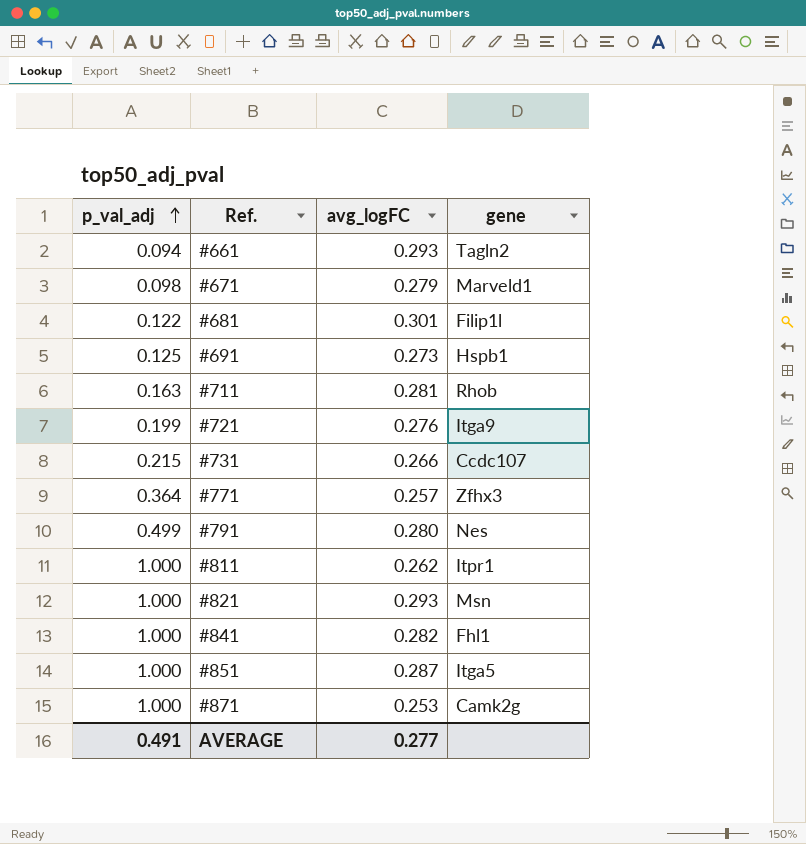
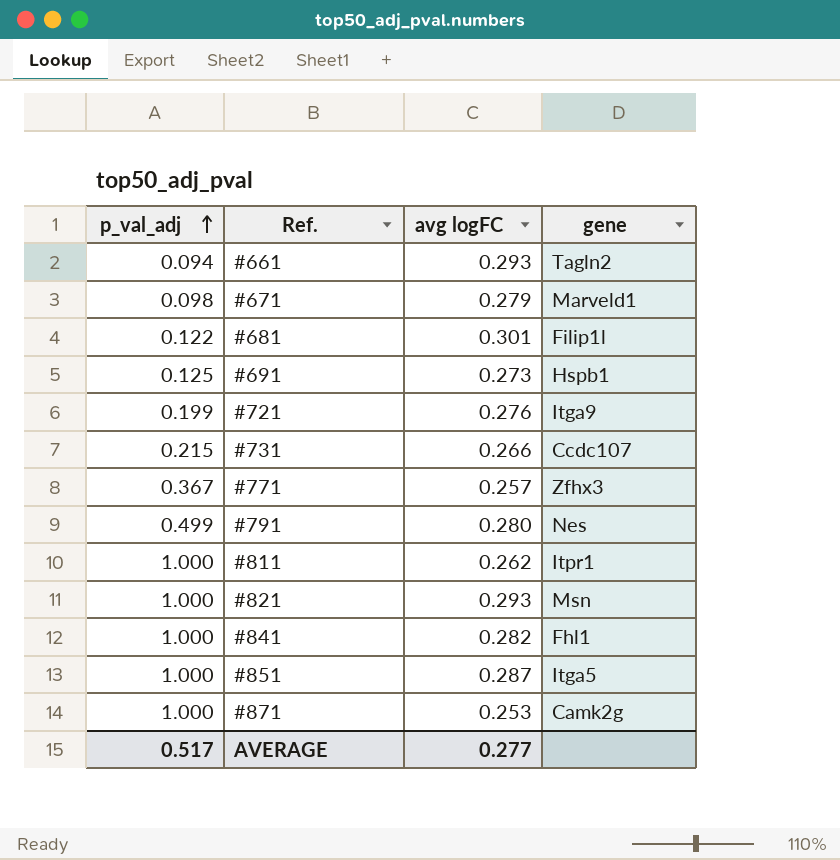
column name: avg_logFC -> avg logFC
row #711: 0.163 | 0.281 | Rhob -> none
#771 | p_val_adj: 0.364 -> 0.367
AVERAGE | p_val_adj: 0.491 -> 0.517

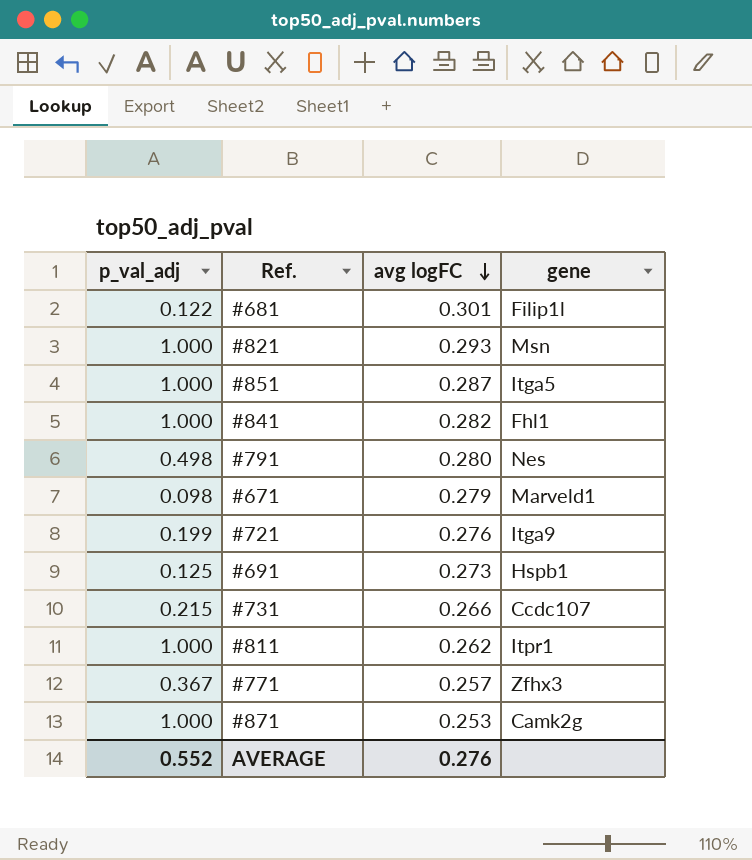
row order: p_val_adj ascending -> avg logFC descending
row #661: 0.094 | 0.293 | Tagln2 -> none
#791 | p_val_adj: 0.499 -> 0.498
AVERAGE | p_val_adj: 0.517 -> 0.552
AVERAGE | avg logFC: 0.277 -> 0.276

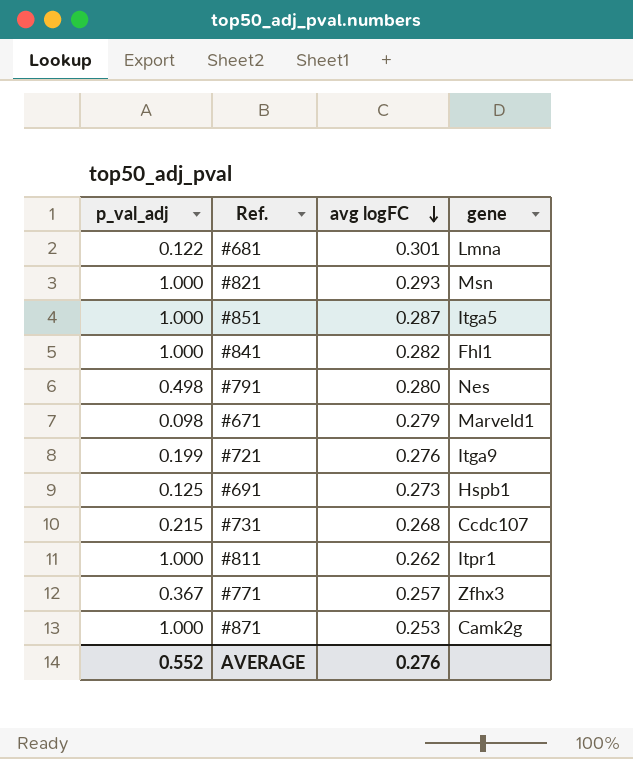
#681 | gene: Filip1l -> Lmna
#731 | avg logFC: 0.266 -> 0.268

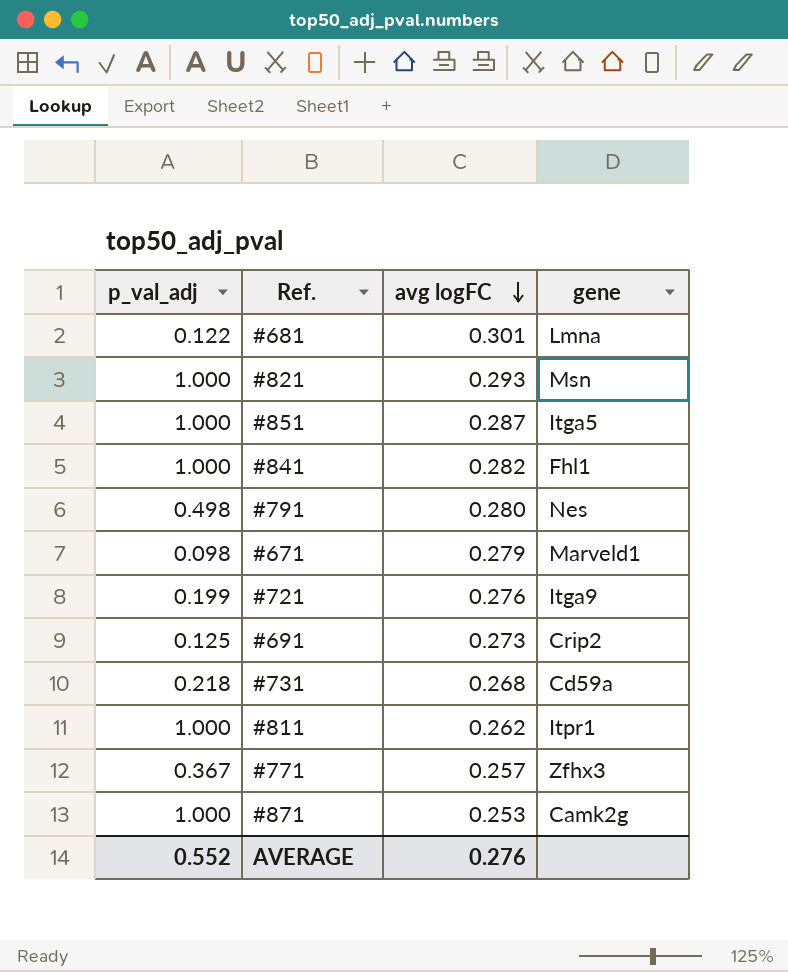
#691 | gene: Hspb1 -> Crip2
#731 | p_val_adj: 0.215 -> 0.218
#731 | gene: Ccdc107 -> Cd59a

